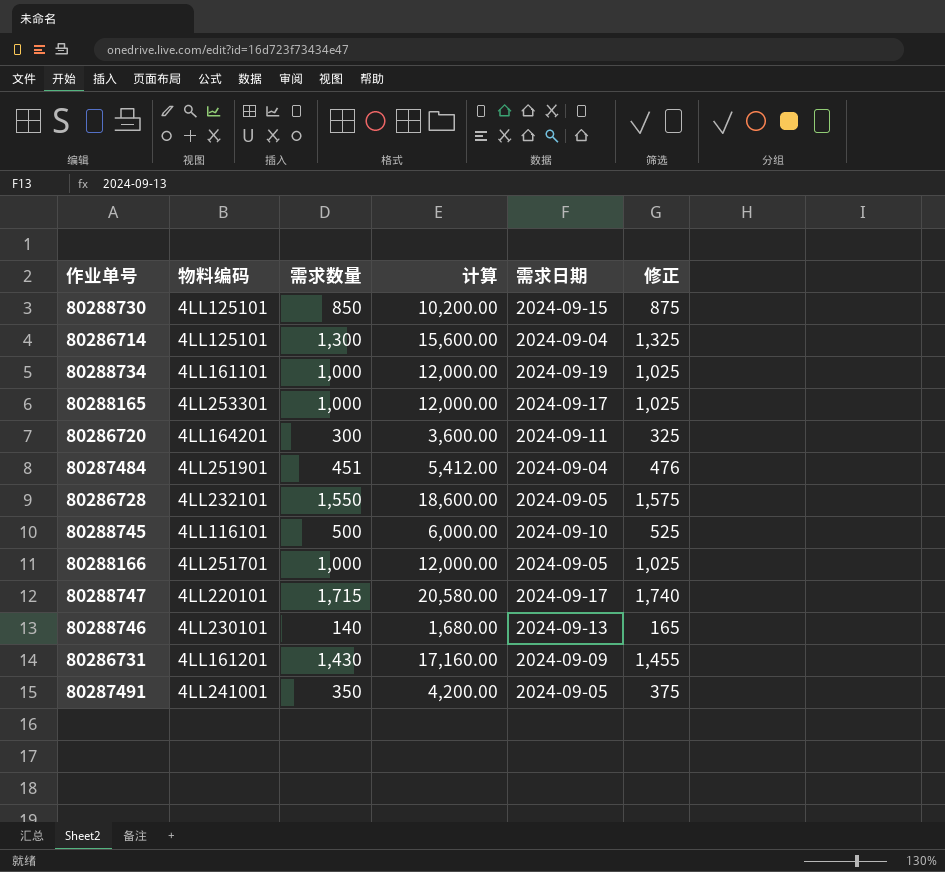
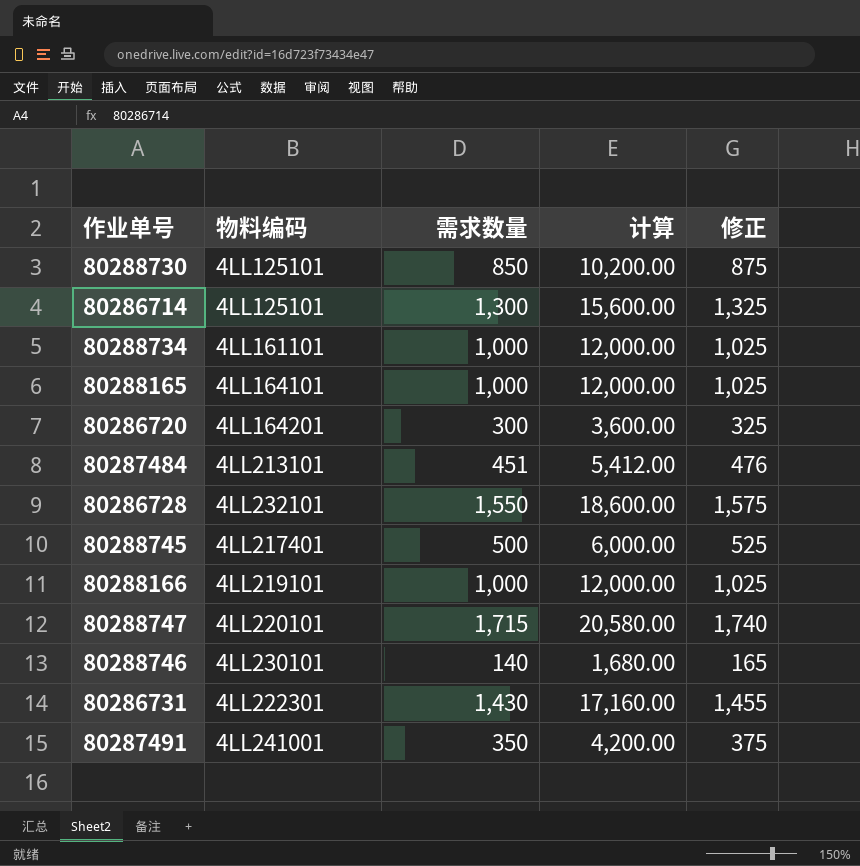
column 需求日期 | position: 5 -> none
80288165 | 物料编码: 4LL253301 -> 4LL164101
80287484 | 物料编码: 4LL251901 -> 4LL213101
80288745 | 物料编码: 4LL116101 -> 4LL217401
80288166 | 物料编码: 4LL251701 -> 4LL219101
80286731 | 物料编码: 4LL161201 -> 4LL222301

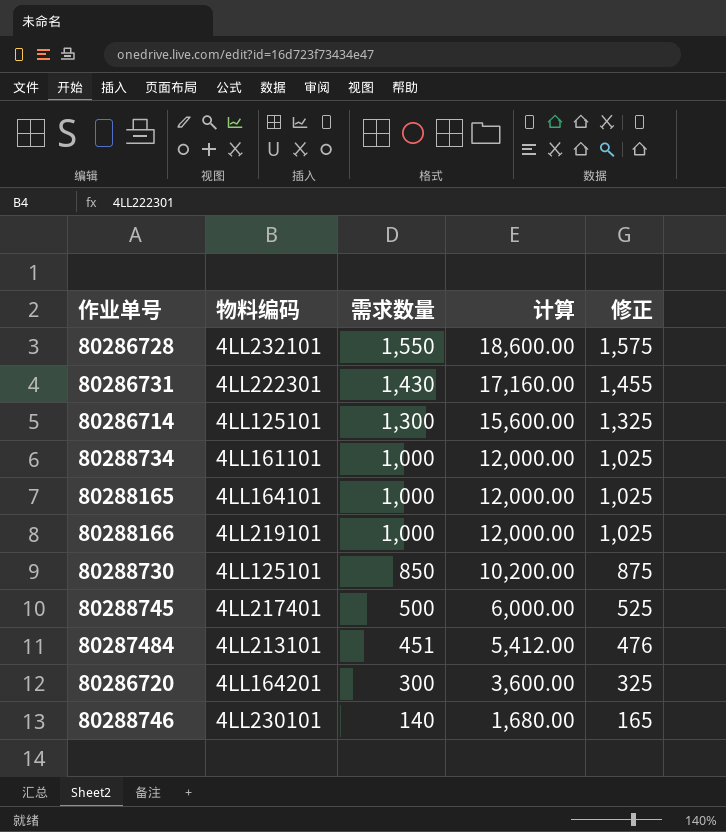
row order: none -> 需求数量 descending
row 80288747: 4LL220101 | 1,715 | 20,580.00 | 1,740 -> none
row 80287491: 4LL241001 | 350 | 4,200.00 | 375 -> none

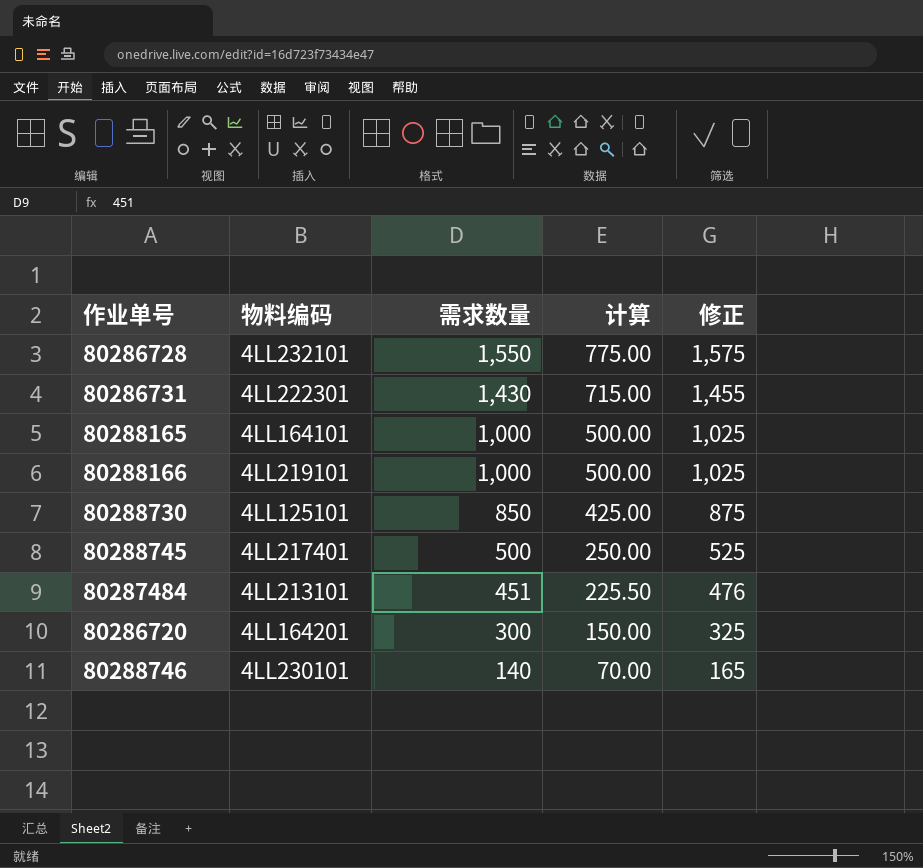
column 计算 | formula: [需求数量] * 12 -> [需求数量] * 0.5
row 80286714: 4LL125101 | 1,300 | 15,600.00 | 1,325 -> none
row 80288734: 4LL161101 | 1,000 | 12,000.00 | 1,025 -> none

